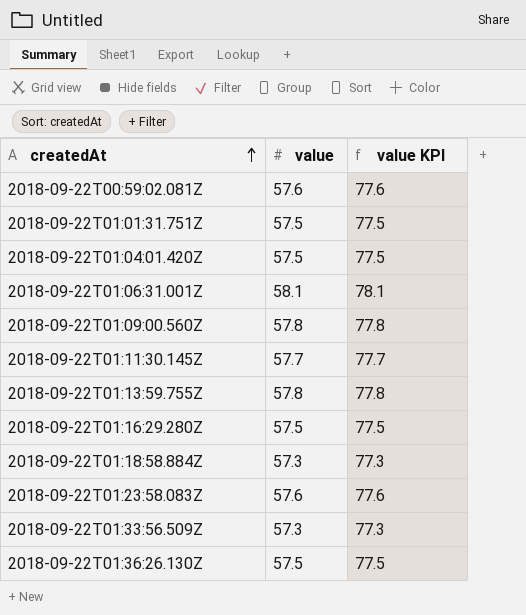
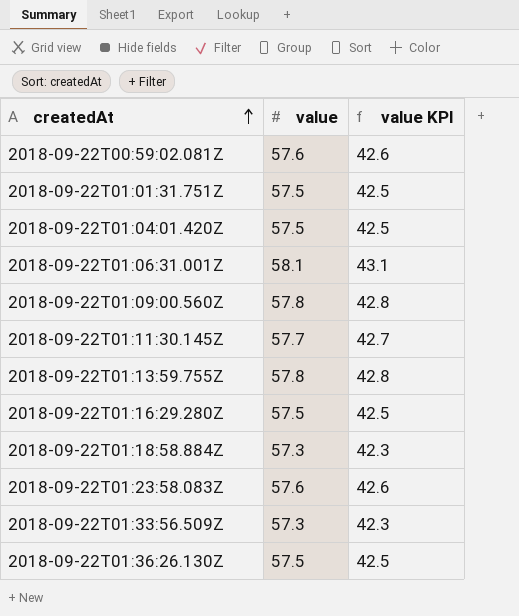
column value KPI | formula: [value] + 20 -> [value] - 15

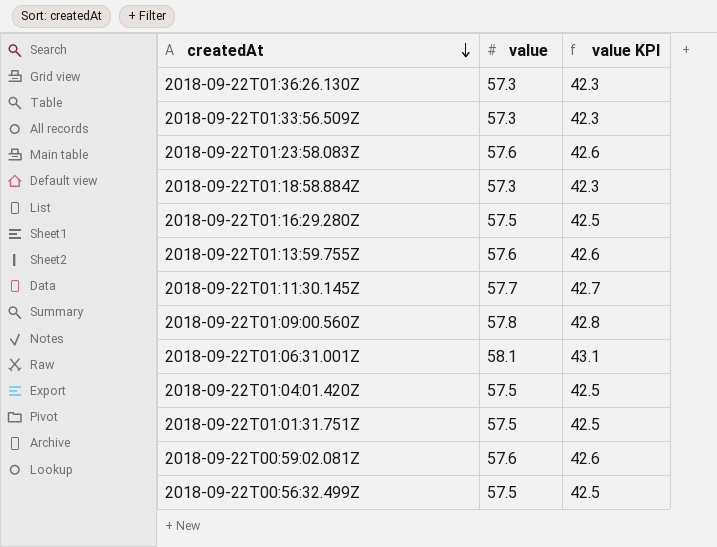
row order: createdAt ascending -> createdAt descending
2018-09-22T01:36:26.130Z | value: 57.5 -> 57.3
2018-09-22T01:36:26.130Z | value KPI: 42.5 -> 42.3
2018-09-22T01:13:59.755Z | value: 57.8 -> 57.6
2018-09-22T01:13:59.755Z | value KPI: 42.8 -> 42.6
row 2018-09-22T00:56:32.499Z: none -> 57.5 | 42.5

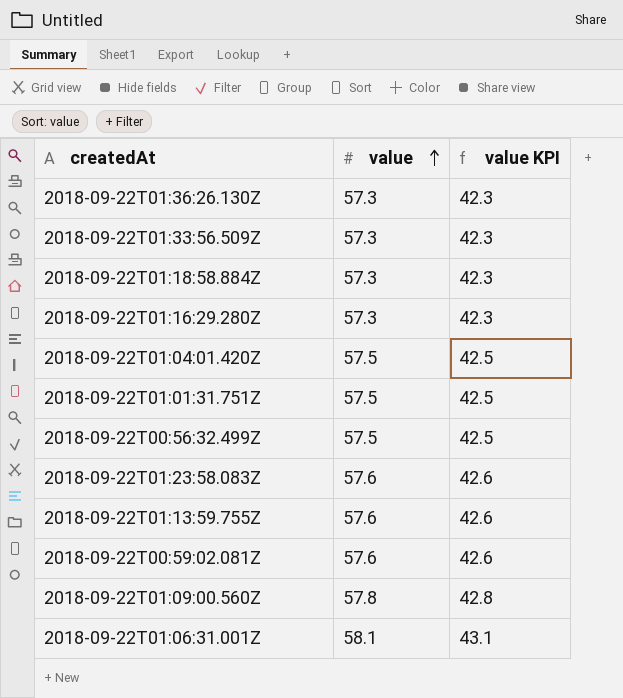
row order: createdAt descending -> value ascending
row 2018-09-22T01:11:30.145Z: 57.7 | 42.7 -> none
2018-09-22T01:16:29.280Z | value: 57.5 -> 57.3
2018-09-22T01:16:29.280Z | value KPI: 42.5 -> 42.3

